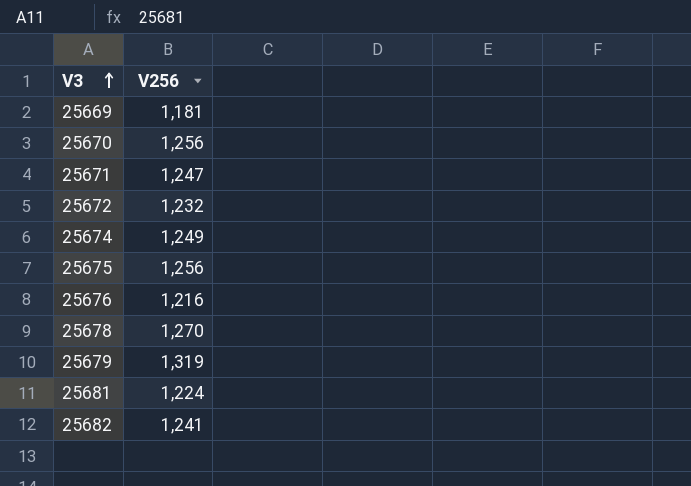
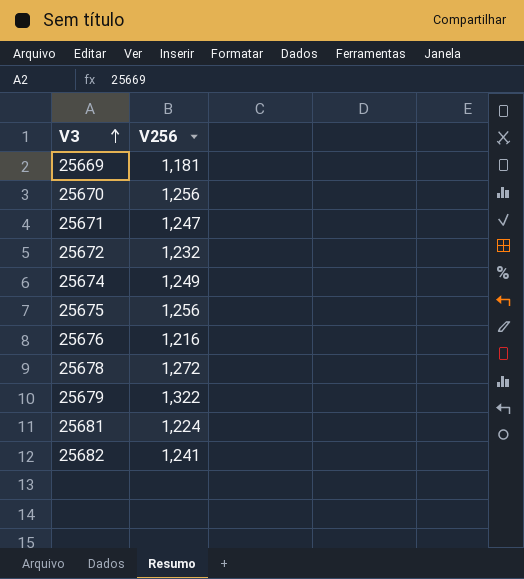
25678 | V256: 1,270 -> 1,272
25679 | V256: 1,319 -> 1,322

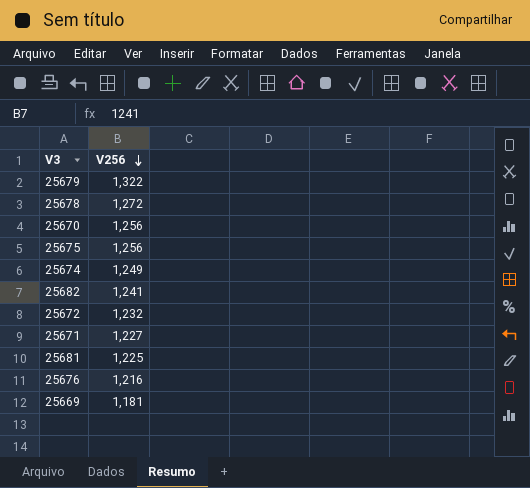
row order: V3 ascending -> V256 descending
25671 | V256: 1,247 -> 1,227
25681 | V256: 1,224 -> 1,225

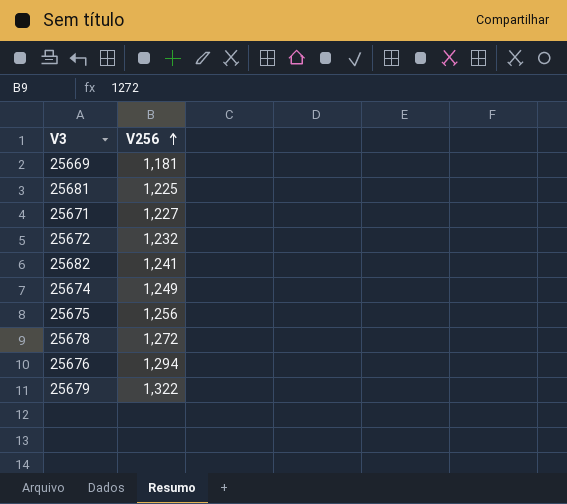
row order: V256 descending -> V256 ascending
row 25670: 1,256 -> none
25676 | V256: 1,216 -> 1,294

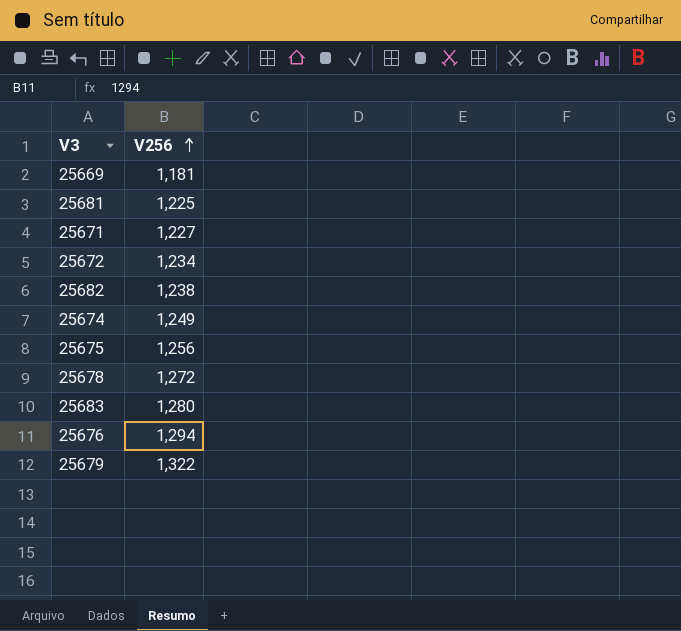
25672 | V256: 1,232 -> 1,234
25682 | V256: 1,241 -> 1,238
row 25683: none -> 1,280

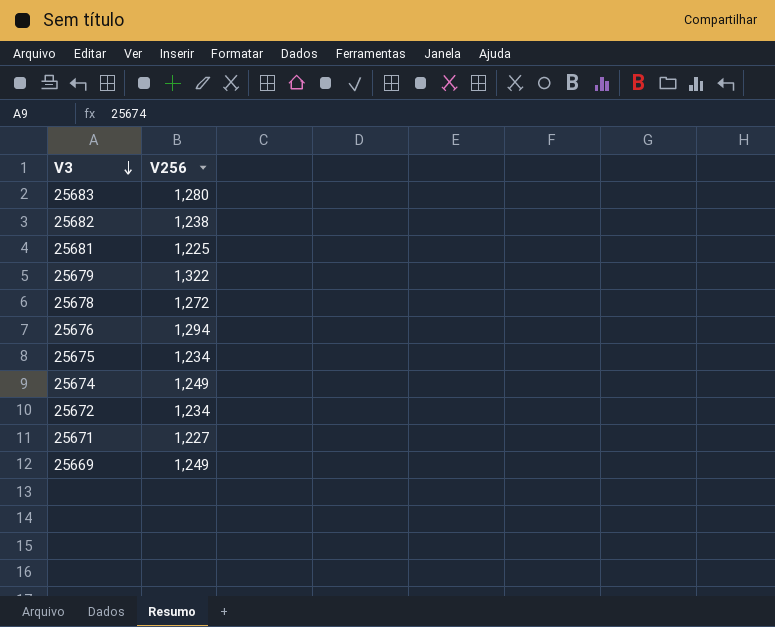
row order: V256 ascending -> V3 descending
25675 | V256: 1,256 -> 1,234
25669 | V256: 1,181 -> 1,249

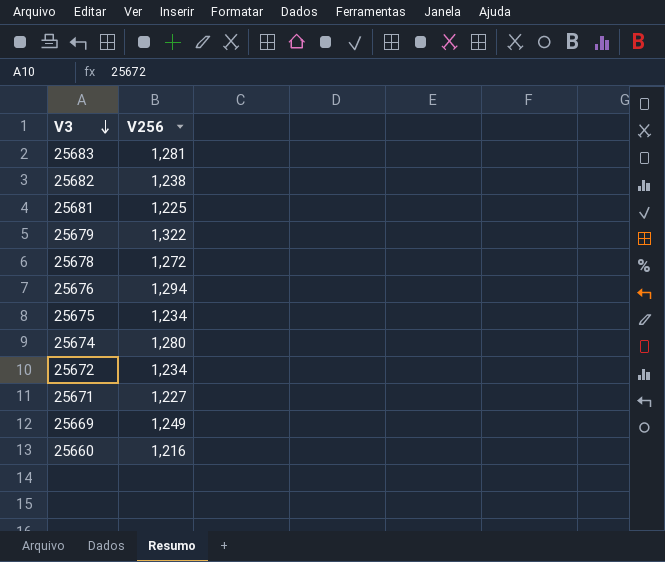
25683 | V256: 1,280 -> 1,281
25674 | V256: 1,249 -> 1,280
row 25660: none -> 1,216

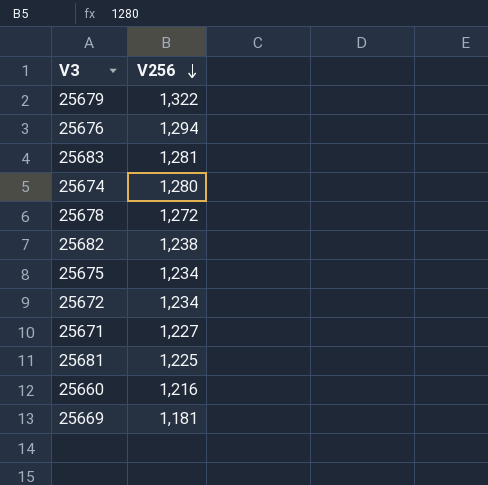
row order: V3 descending -> V256 descending
25669 | V256: 1,249 -> 1,181

